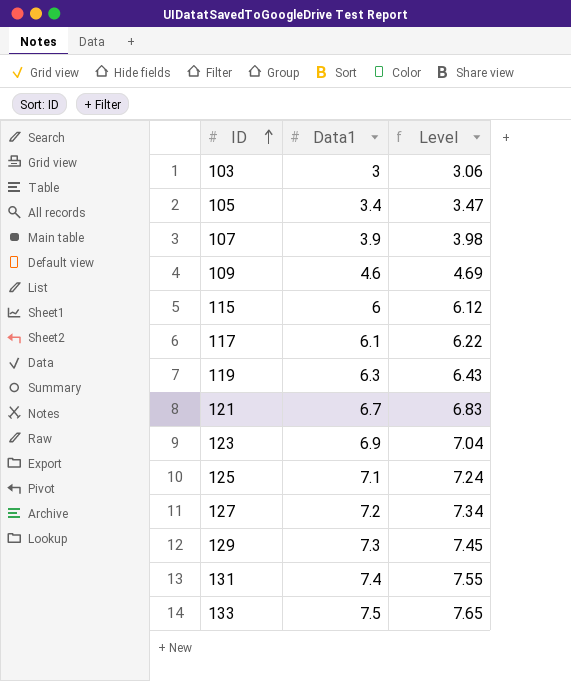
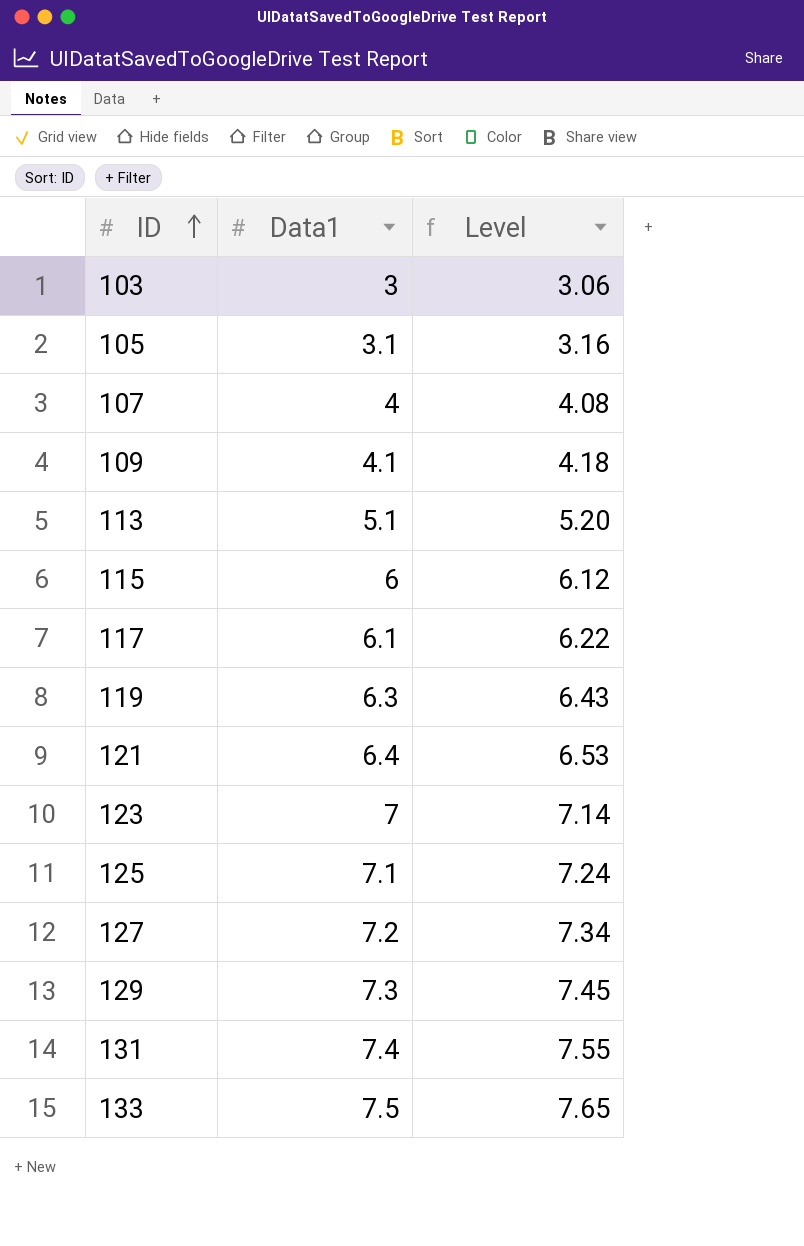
105 | Data1: 3.4 -> 3.1
105 | Level: 3.47 -> 3.16
107 | Data1: 3.9 -> 4
107 | Level: 3.98 -> 4.08
109 | Data1: 4.6 -> 4.1
109 | Level: 4.69 -> 4.18
row 113: none -> 5.1 | 5.20
121 | Data1: 6.7 -> 6.4
121 | Level: 6.83 -> 6.53
123 | Data1: 6.9 -> 7
123 | Level: 7.04 -> 7.14

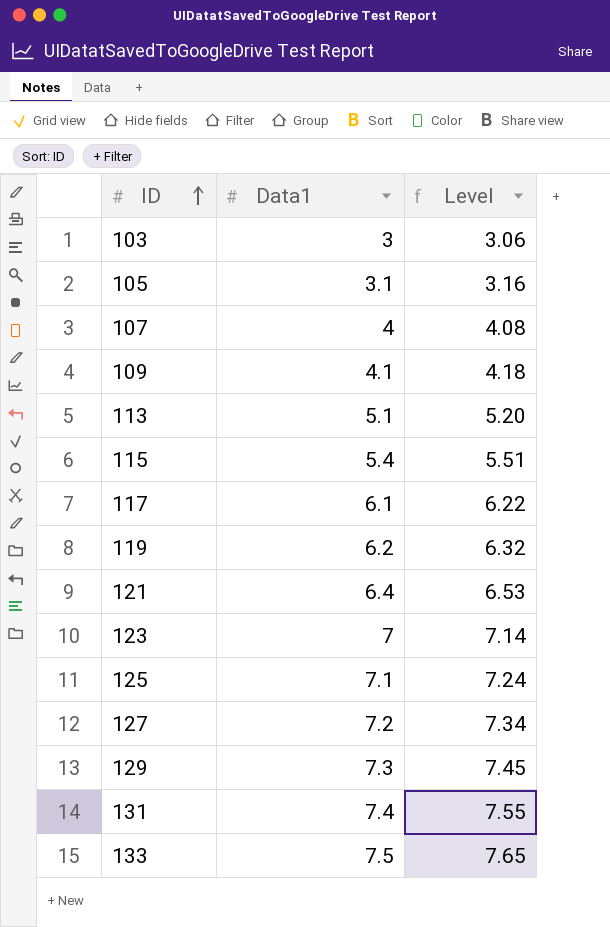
115 | Data1: 6 -> 5.4
115 | Level: 6.12 -> 5.51
119 | Data1: 6.3 -> 6.2
119 | Level: 6.43 -> 6.32

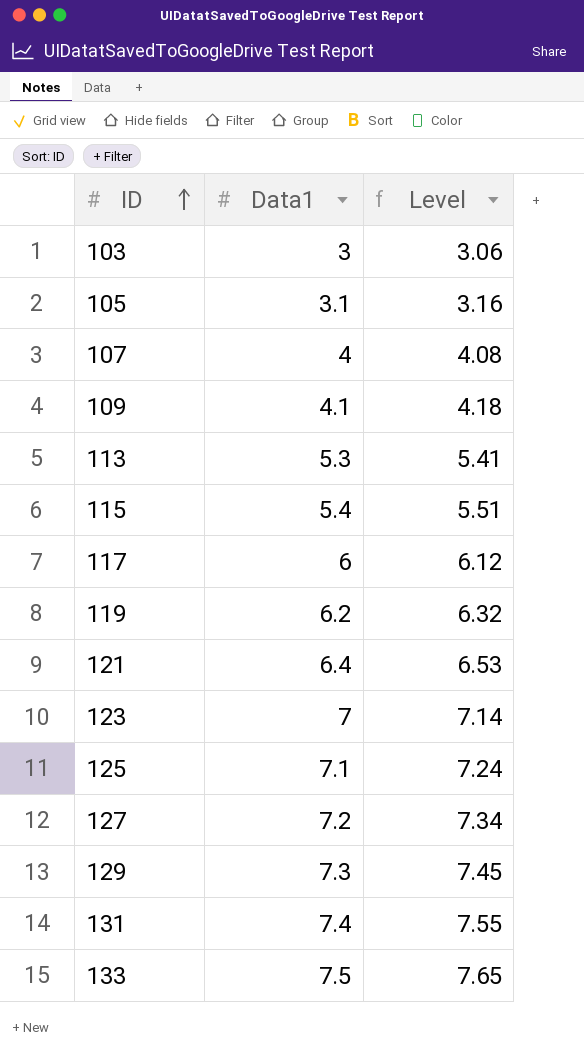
113 | Data1: 5.1 -> 5.3
113 | Level: 5.20 -> 5.41
117 | Data1: 6.1 -> 6
117 | Level: 6.22 -> 6.12

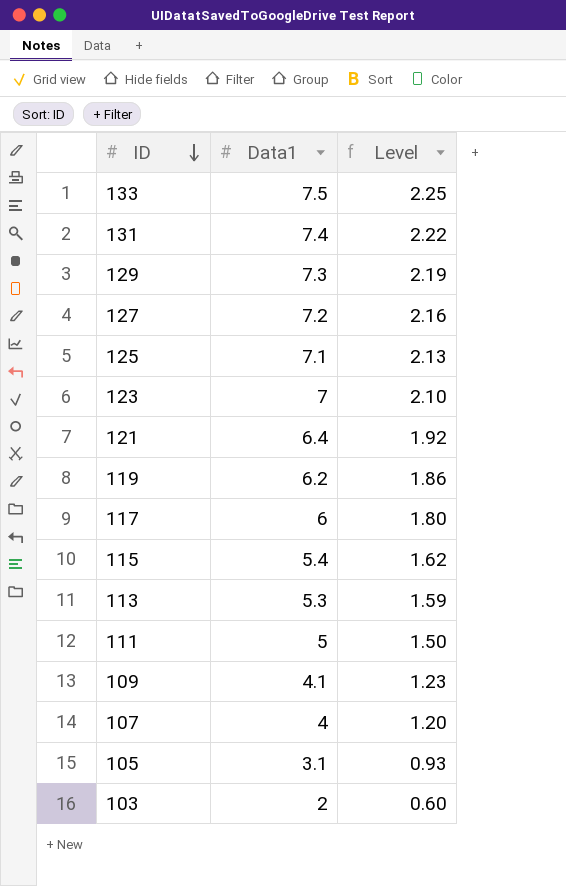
row order: ID ascending -> ID descending
column Level | formula: [Data1] * 1.02 -> [Data1] * 0.3
row 111: none -> 5 | 1.50
103 | Data1: 3 -> 2

